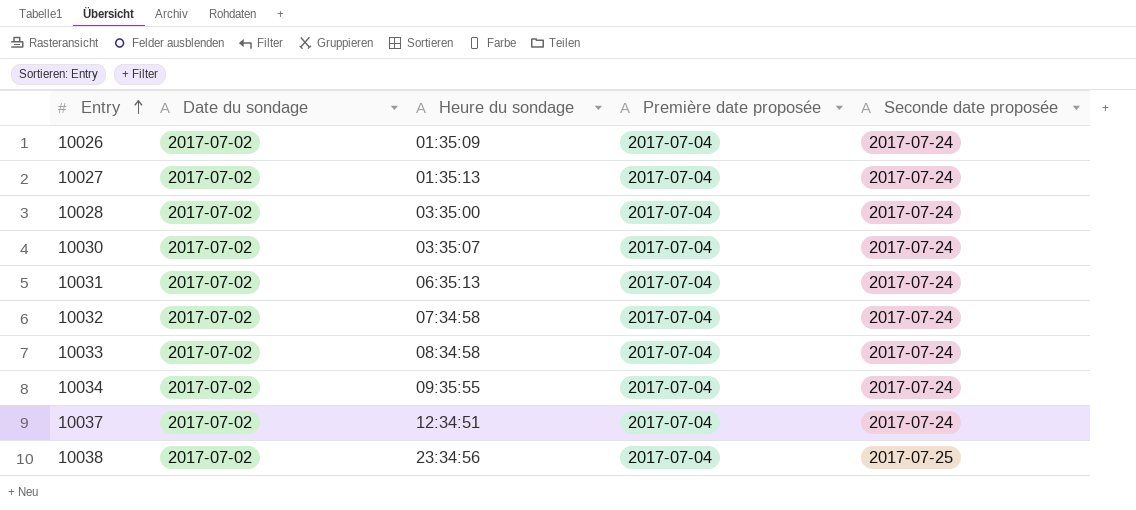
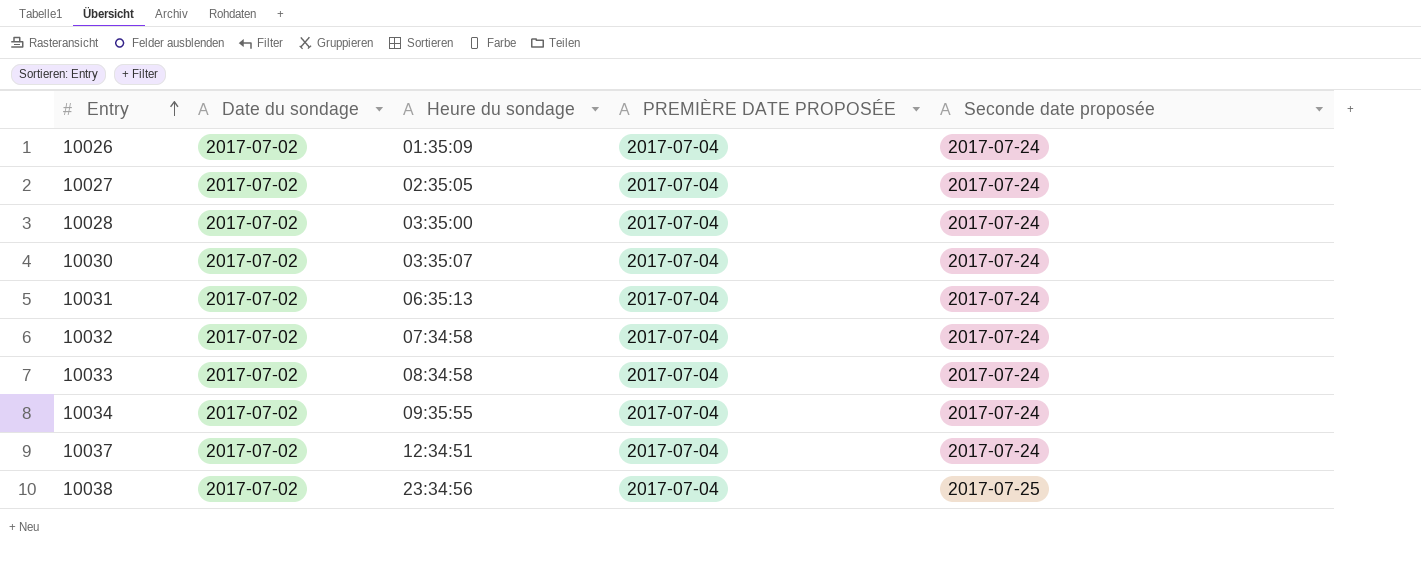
column name: Première date proposée -> PREMIÈRE DATE PROPOSÉE
10027 | Heure du sondage: 01:35:13 -> 02:35:05

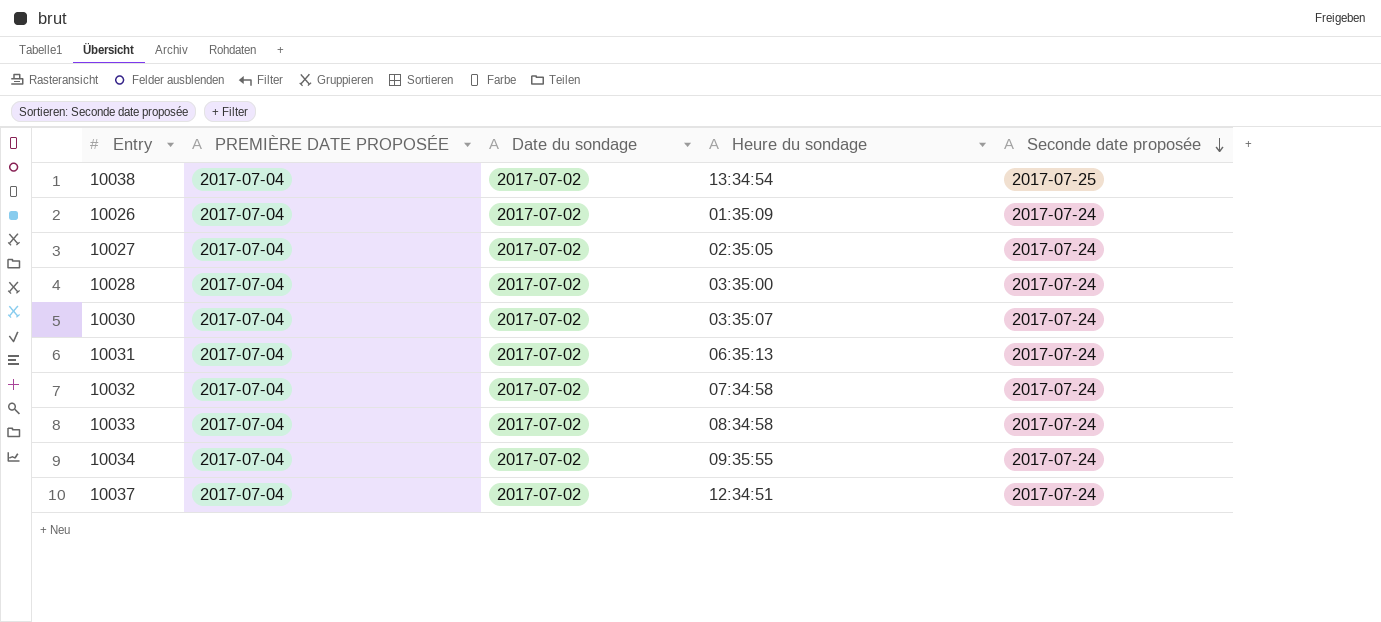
row order: Entry ascending -> Seconde date proposée descending
column PREMIÈRE DATE PROPOSÉE | position: 4 -> 2
10038 | Heure du sondage: 23:34:56 -> 13:34:54

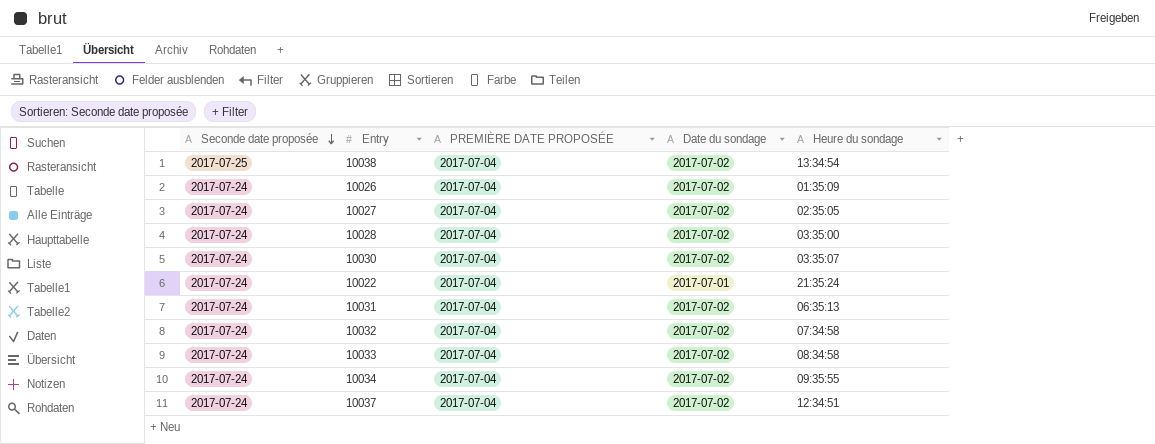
column Seconde date proposée | position: 5 -> 1
row 10022: none -> 2017-07-24 | 2017-07-04 | 2017-07-01 | 21:35:24

